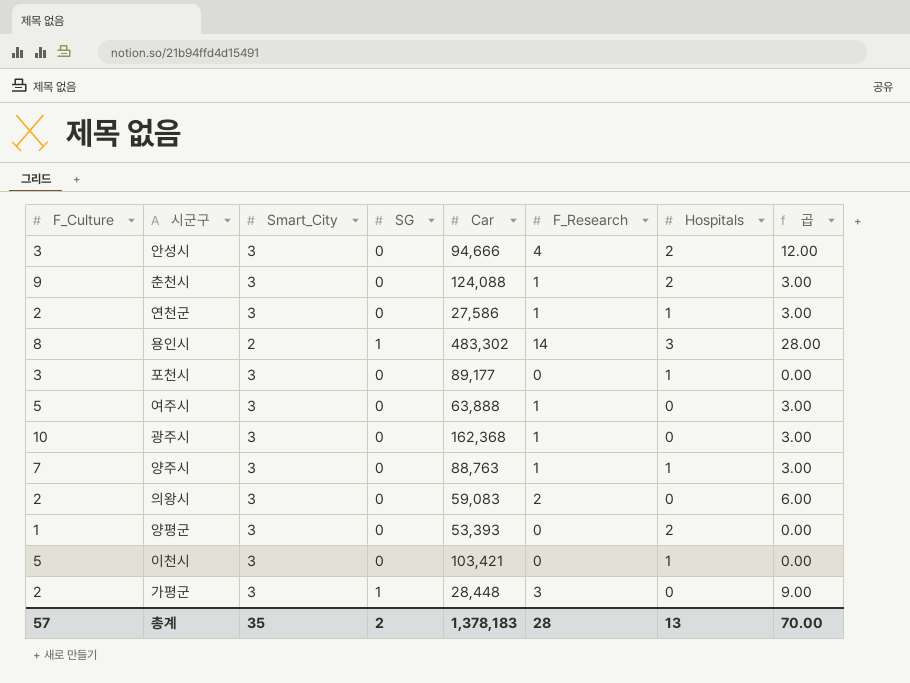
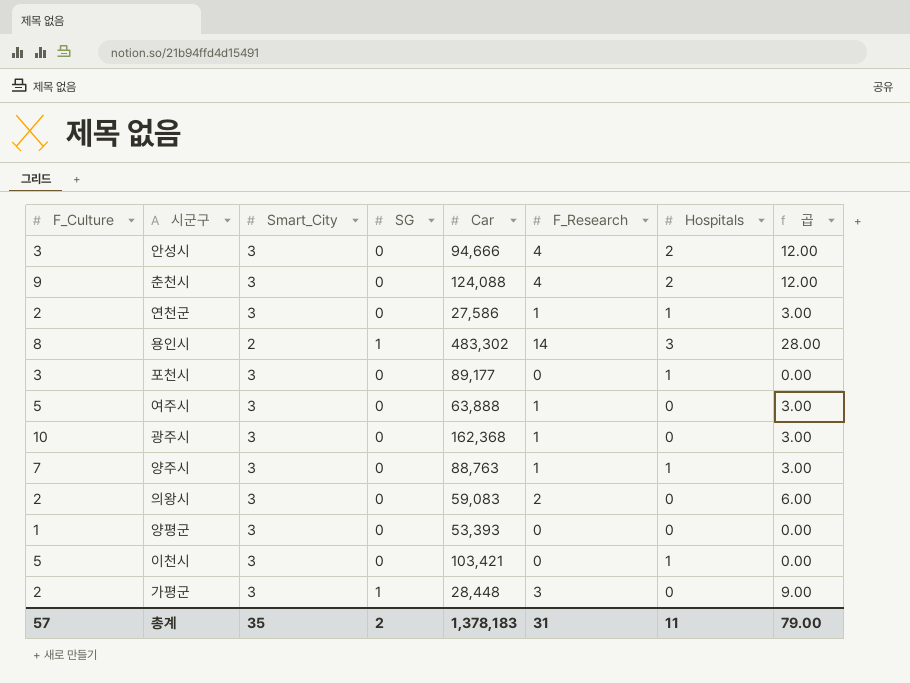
춘천시 | F_Research: 1 -> 4
춘천시 | 곱: 3.00 -> 12.00
양평군 | Hospitals: 2 -> 0
총계 | F_Research: 28 -> 31
총계 | Hospitals: 13 -> 11
총계 | 곱: 70.00 -> 79.00

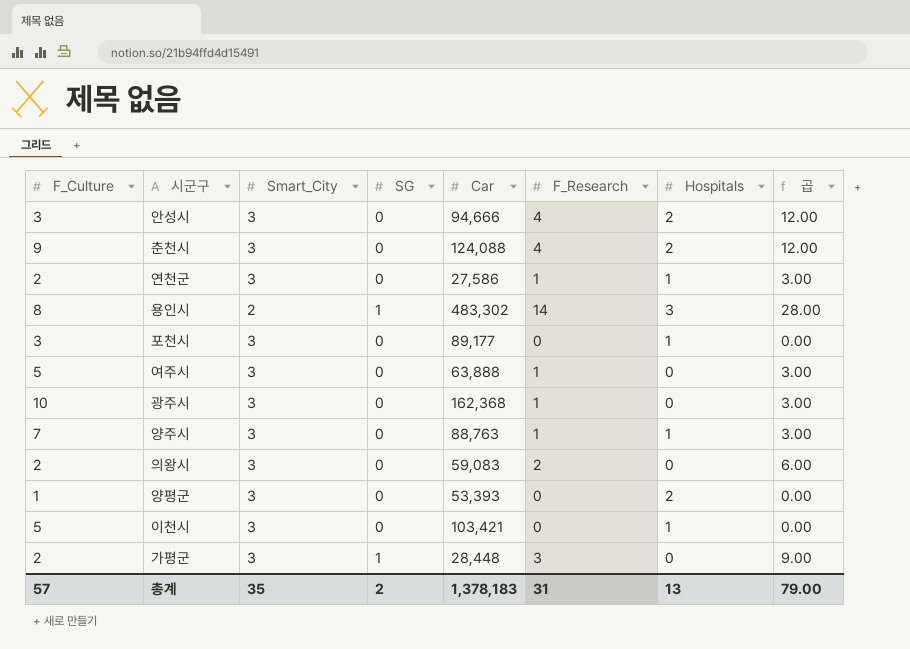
양평군 | Hospitals: 0 -> 2
총계 | Hospitals: 11 -> 13

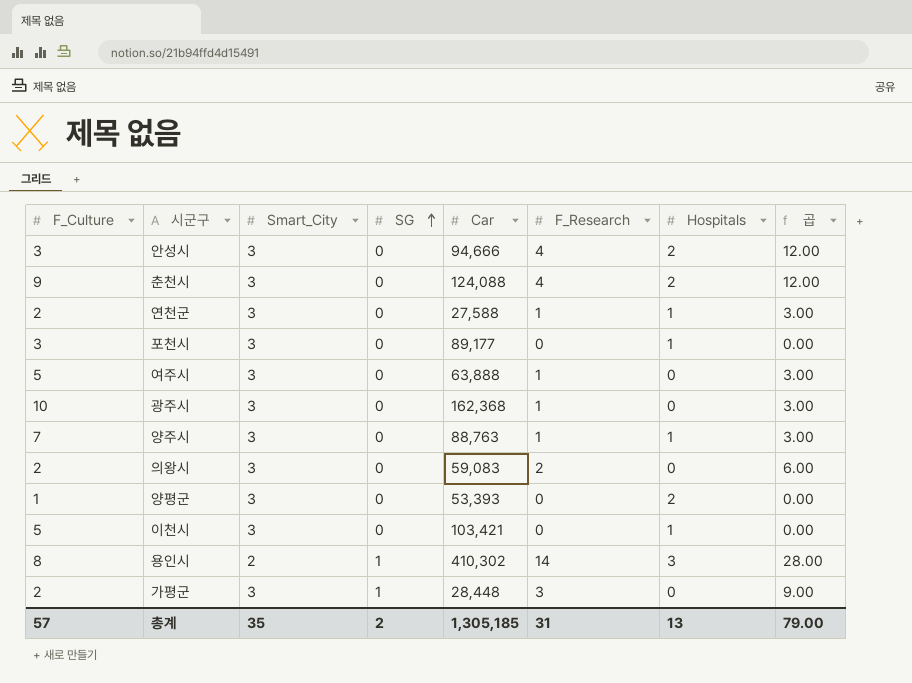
row order: none -> SG ascending
연천군 | Car: 27,586 -> 27,588
용인시 | Car: 483,302 -> 410,302
총계 | Car: 1,378,183 -> 1,305,185

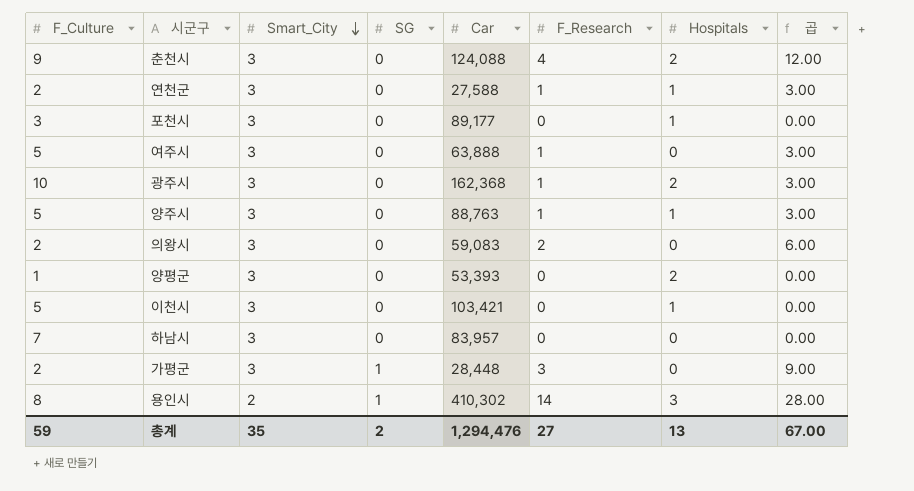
row order: SG ascending -> Smart_City descending
row 안성시: 3 | 3 | 0 | 94,666 | 4 | 2 | 12.00 -> none
광주시 | Hospitals: 0 -> 2
양주시 | F_Culture: 7 -> 5
row 하남시: none -> 7 | 3 | 0 | 83,957 | 0 | 0 | 0.00
총계 | F_Culture: 57 -> 59
총계 | Car: 1,305,185 -> 1,294,476
총계 | F_Research: 31 -> 27
총계 | 곱: 79.00 -> 67.00

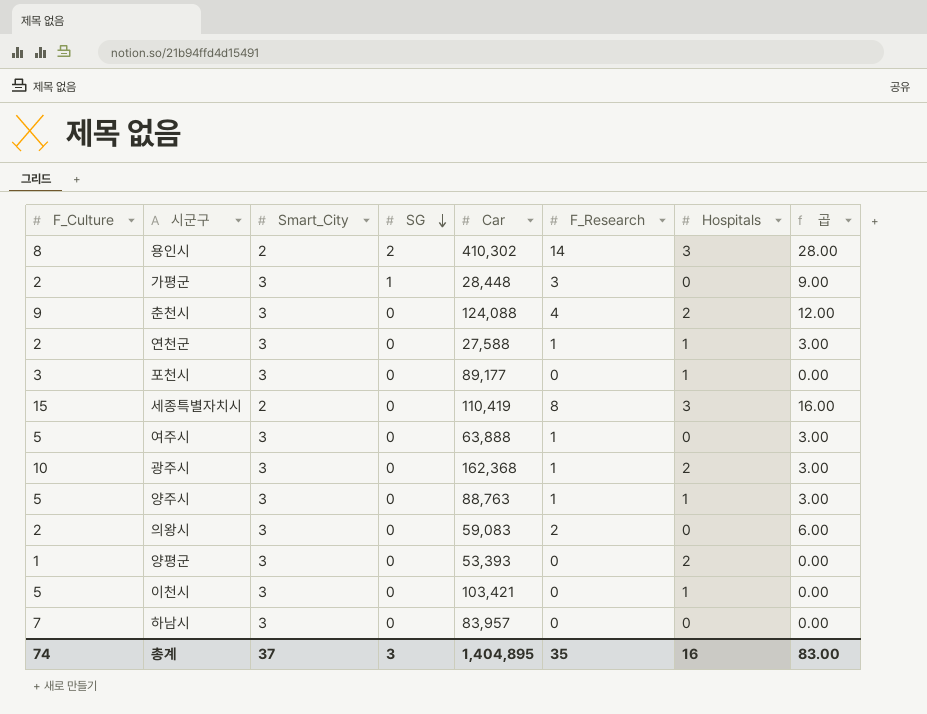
row order: Smart_City descending -> SG descending
용인시 | SG: 1 -> 2
row 세종특별자치시: none -> 15 | 2 | 0 | 110,419 | 8 | 3 | 16.00
총계 | F_Culture: 59 -> 74
총계 | Smart_City: 35 -> 37
총계 | SG: 2 -> 3
총계 | Car: 1,294,476 -> 1,404,895
총계 | F_Research: 27 -> 35
총계 | Hospitals: 13 -> 16
총계 | 곱: 67.00 -> 83.00

